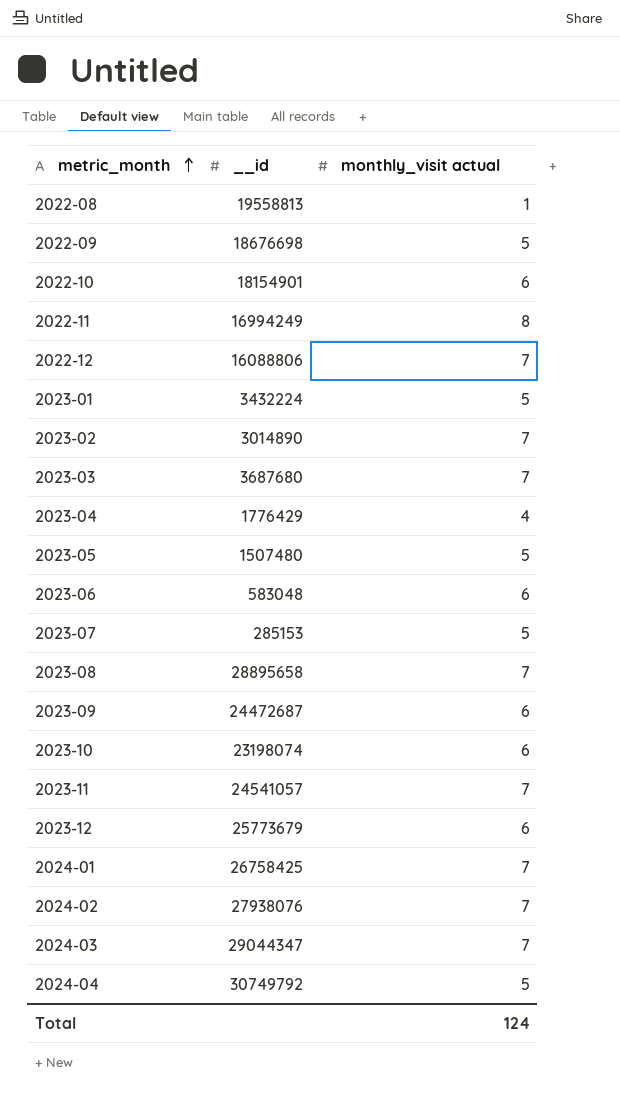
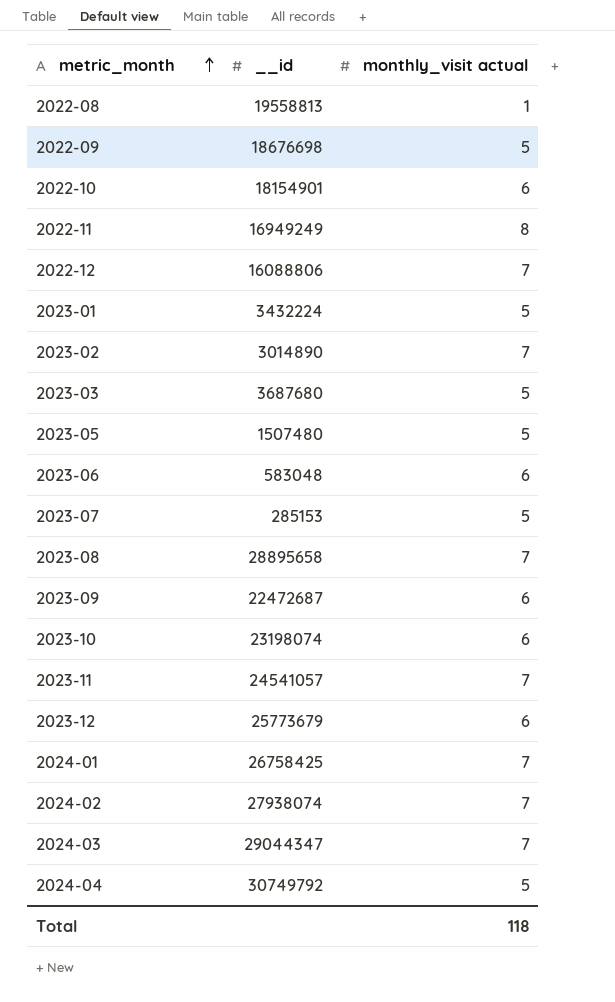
row 2023-04: 1776429 | 4 -> none
2022-11 | __id: 16994249 -> 16949249
2023-03 | monthly_visit actual: 7 -> 5
2023-09 | __id: 24472687 -> 22472687
2024-02 | __id: 27938076 -> 27938074
Total | monthly_visit actual: 124 -> 118

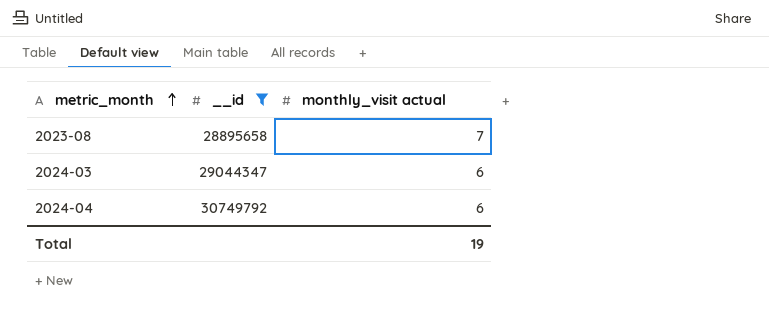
filter: none -> __id >= 28895658
2024-03 | monthly_visit actual: 7 -> 6
2024-04 | monthly_visit actual: 5 -> 6
Total | monthly_visit actual: 118 -> 19

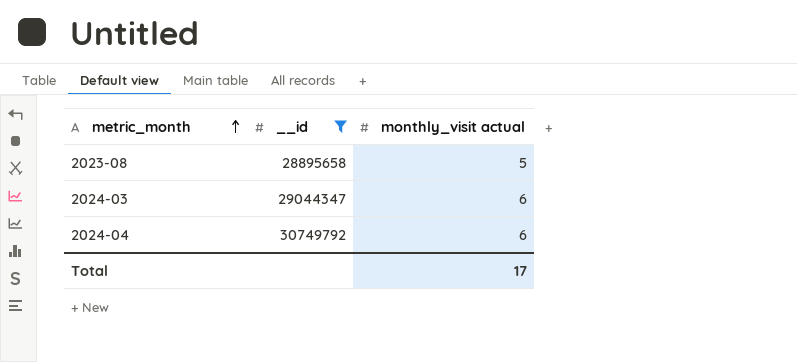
2023-08 | monthly_visit actual: 7 -> 5
Total | monthly_visit actual: 19 -> 17

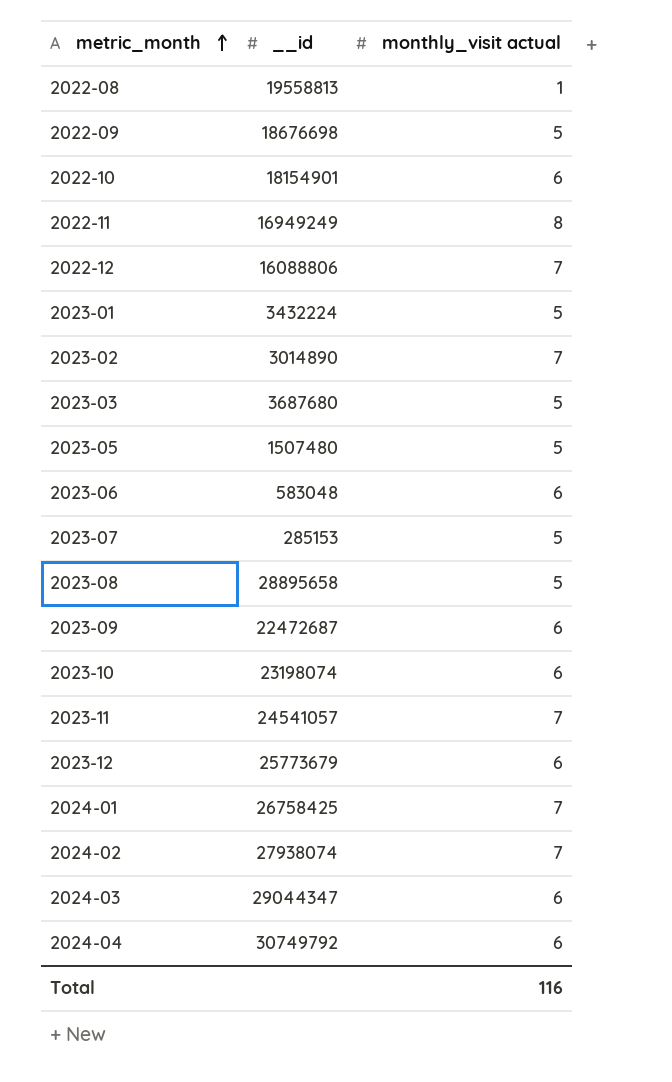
filter: __id >= 28895658 -> none
Total | monthly_visit actual: 17 -> 116

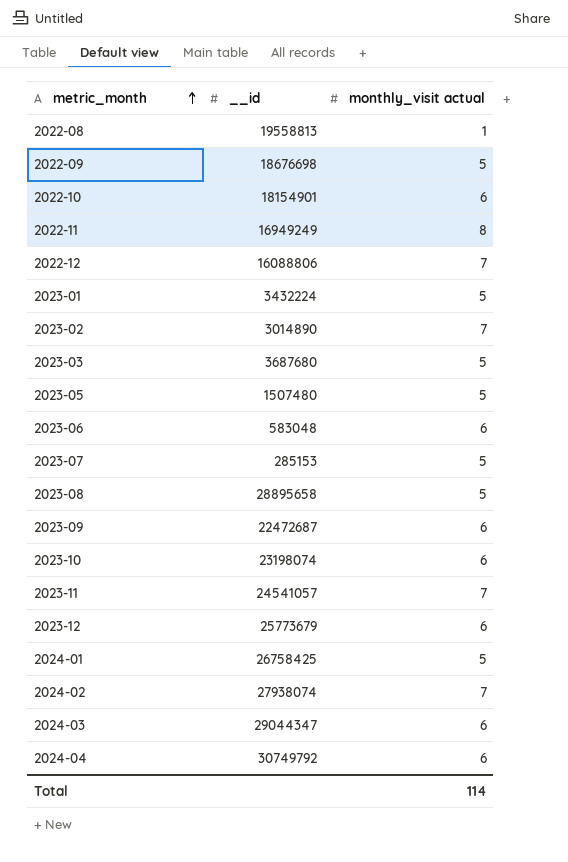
2024-01 | monthly_visit actual: 7 -> 5
Total | monthly_visit actual: 116 -> 114

